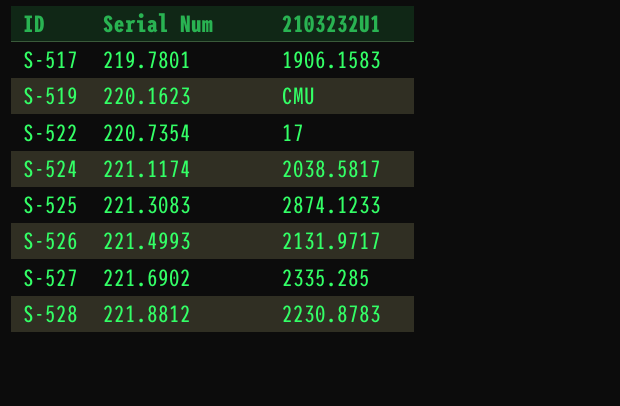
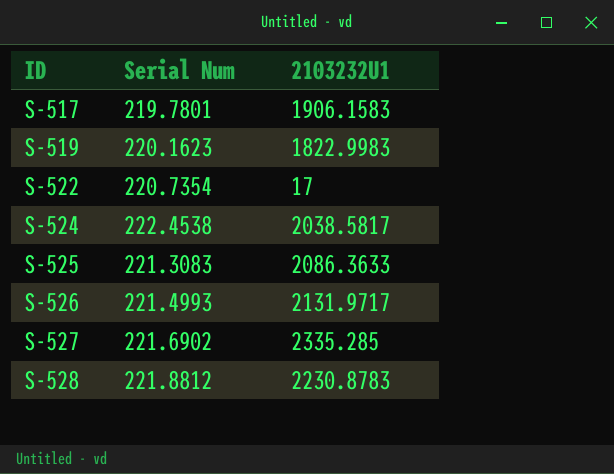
S-519 | 2103232U1: CMU -> 1822.9983
S-524 | Serial Num: 221.1174 -> 222.4538
S-525 | 2103232U1: 2874.1233 -> 2086.3633

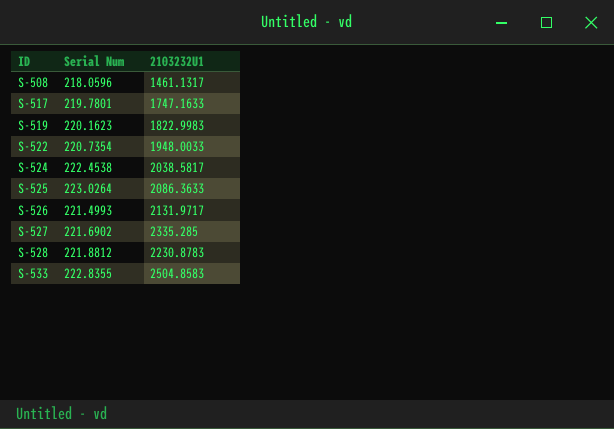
row S-508: none -> 218.0596 | 1461.1317
S-517 | 2103232U1: 1906.1583 -> 1747.1633
S-522 | 2103232U1: 17 -> 1948.0033
S-525 | Serial Num: 221.3083 -> 223.0264
row S-533: none -> 222.8355 | 2504.8583

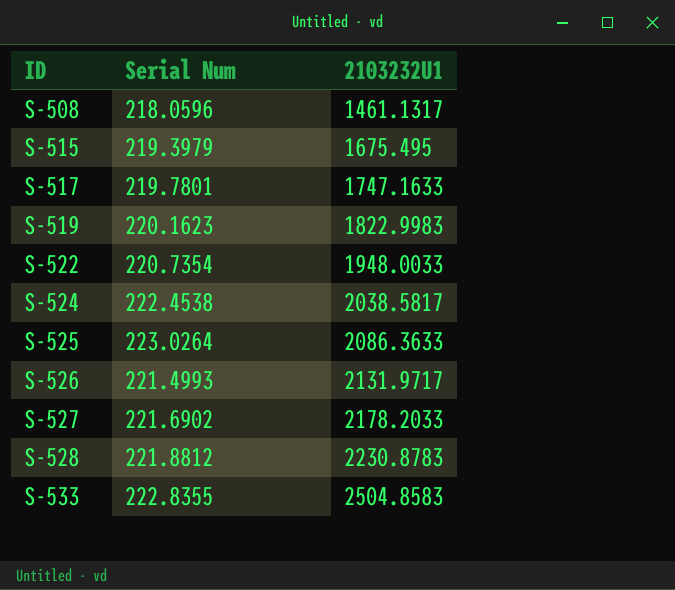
row S-515: none -> 219.3979 | 1675.495
S-527 | 2103232U1: 2335.285 -> 2178.2033

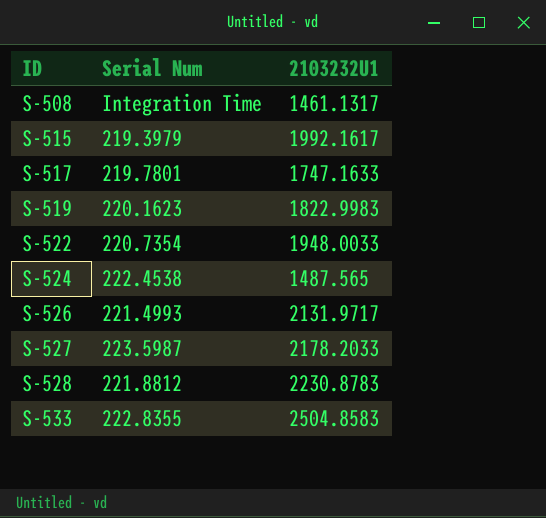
row S-525: 223.0264 | 2086.3633 -> none
S-508 | Serial Num: 218.0596 -> Integration Time
S-515 | 2103232U1: 1675.495 -> 1992.1617
S-524 | 2103232U1: 2038.5817 -> 1487.565
S-527 | Serial Num: 221.6902 -> 223.5987

